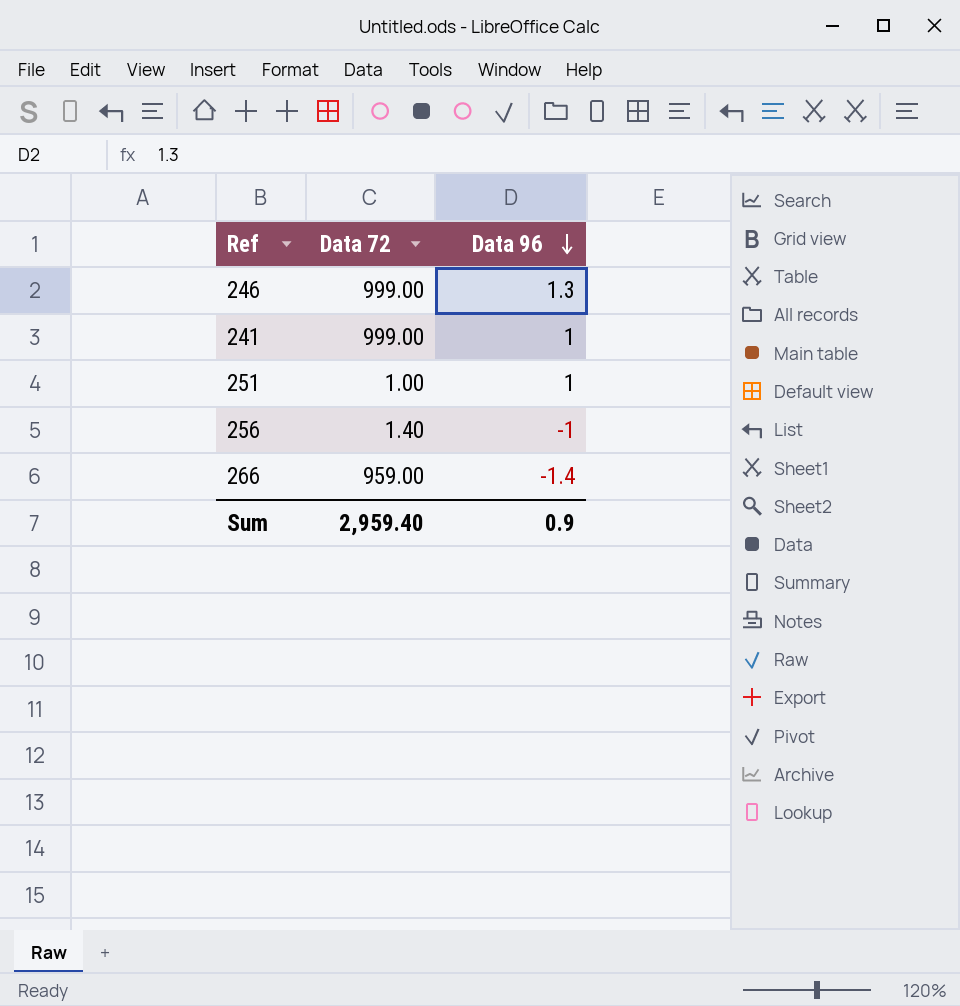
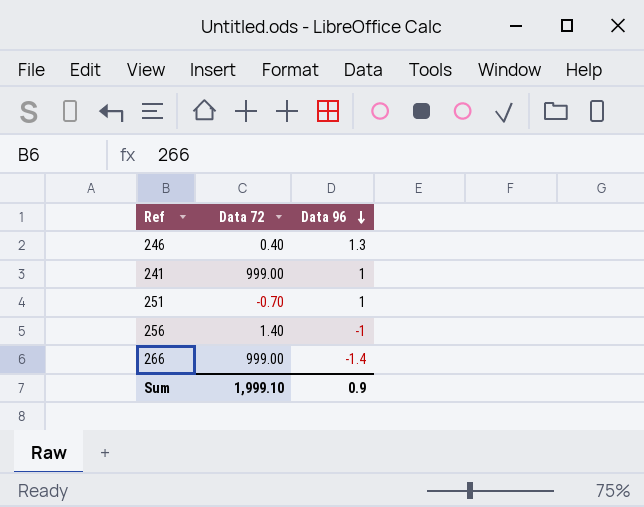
246 | Data 72: 999.00 -> 0.40
251 | Data 72: 1.00 -> -0.70
266 | Data 72: 959.00 -> 999.00
Sum | Data 72: 2,959.40 -> 1,999.10

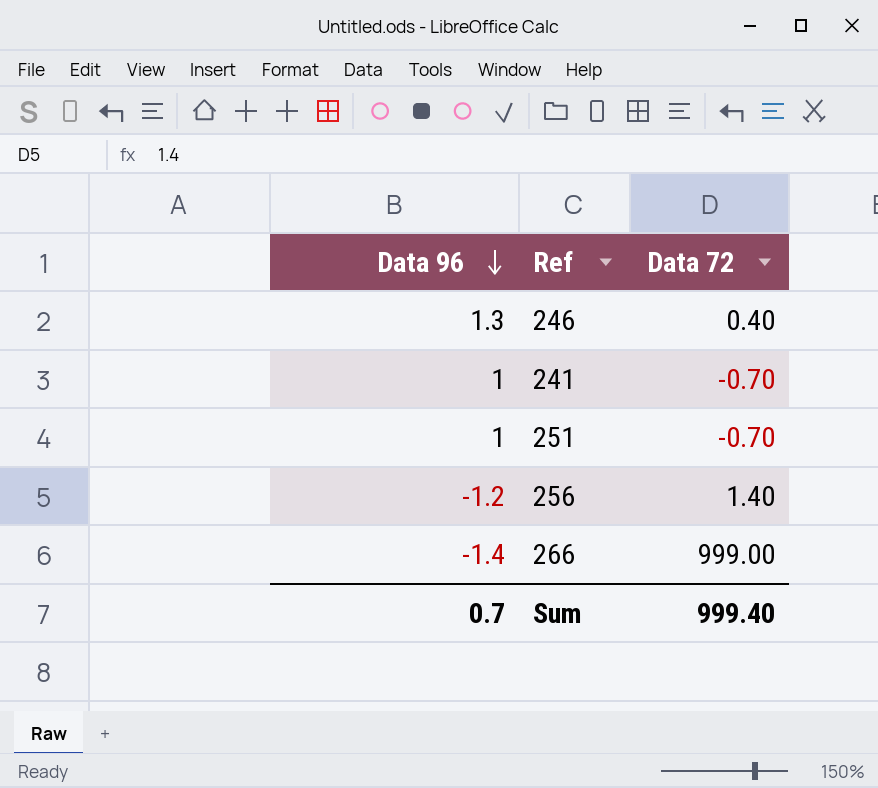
column Data 96 | position: 3 -> 1
241 | Data 72: 999.00 -> -0.70
256 | Data 96: -1 -> -1.2
Sum | Data 96: 0.9 -> 0.7
Sum | Data 72: 1,999.10 -> 999.40

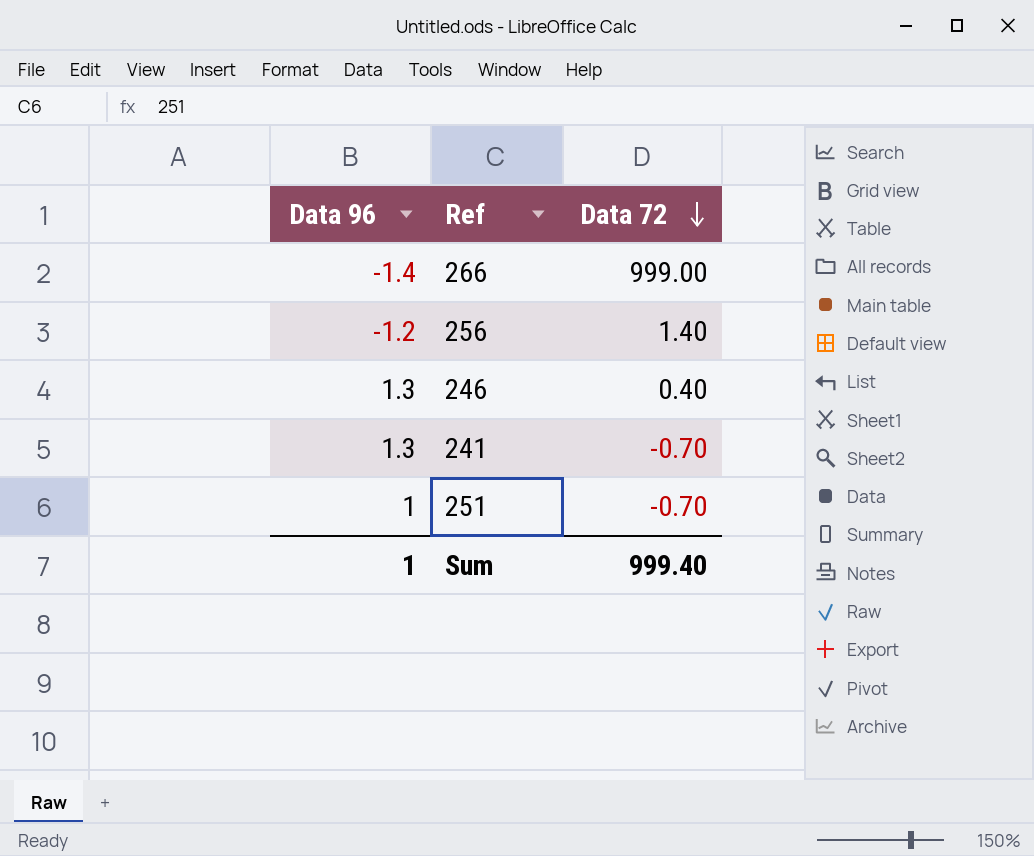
row order: Data 96 descending -> Data 72 descending
241 | Data 96: 1 -> 1.3
Sum | Data 96: 0.7 -> 1

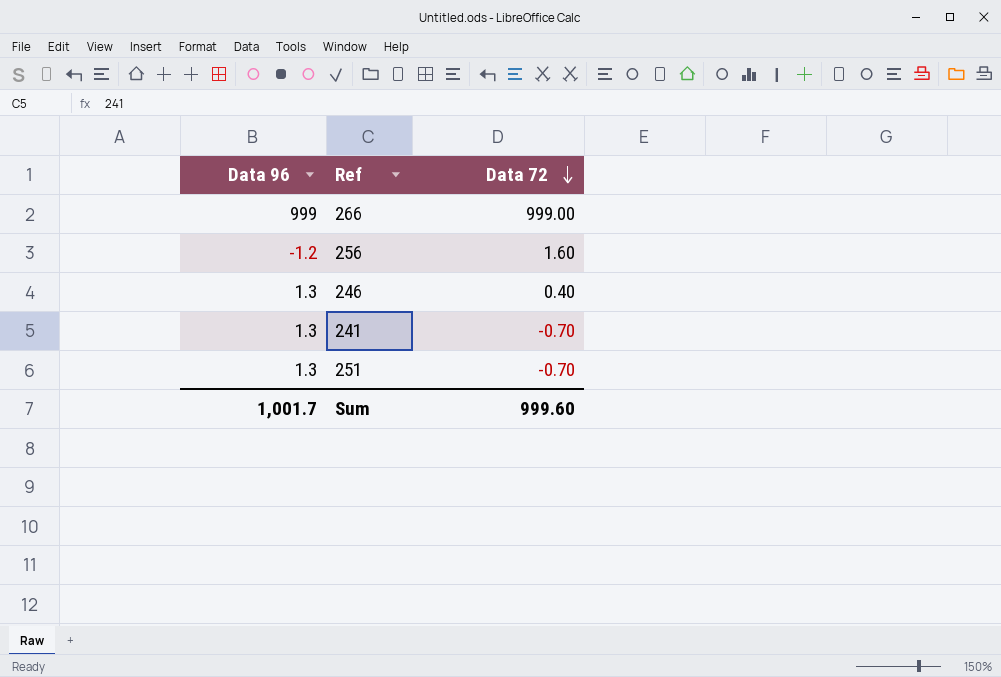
266 | Data 96: -1.4 -> 999
256 | Data 72: 1.40 -> 1.60
251 | Data 96: 1 -> 1.3
Sum | Data 96: 1 -> 1,001.7
Sum | Data 72: 999.40 -> 999.60

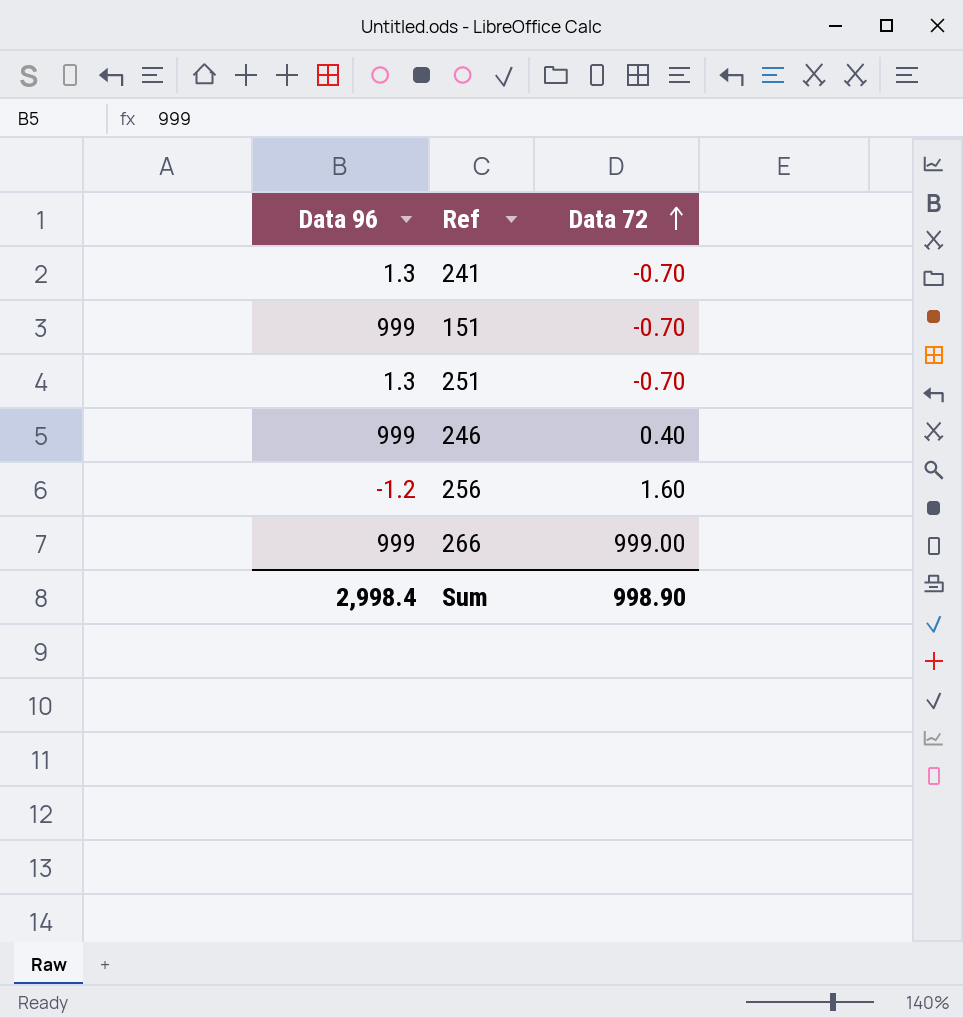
row order: Data 72 descending -> Data 72 ascending
row 151: none -> 999 | -0.70
246 | Data 96: 1.3 -> 999
Sum | Data 96: 1,001.7 -> 2,998.4
Sum | Data 72: 999.60 -> 998.90

